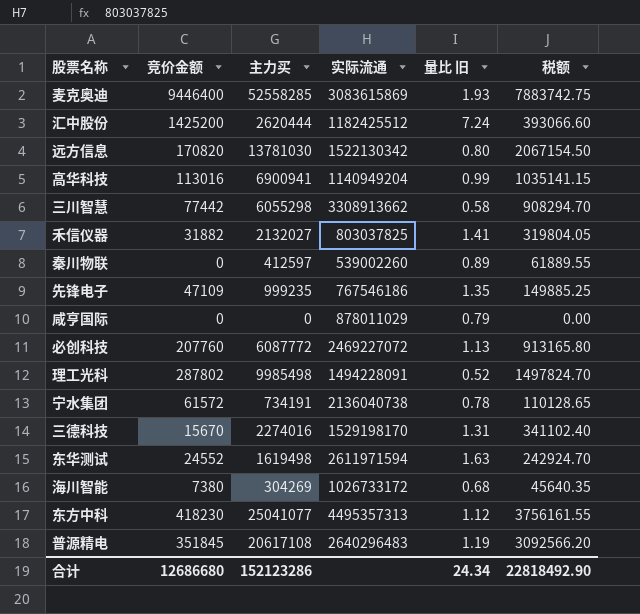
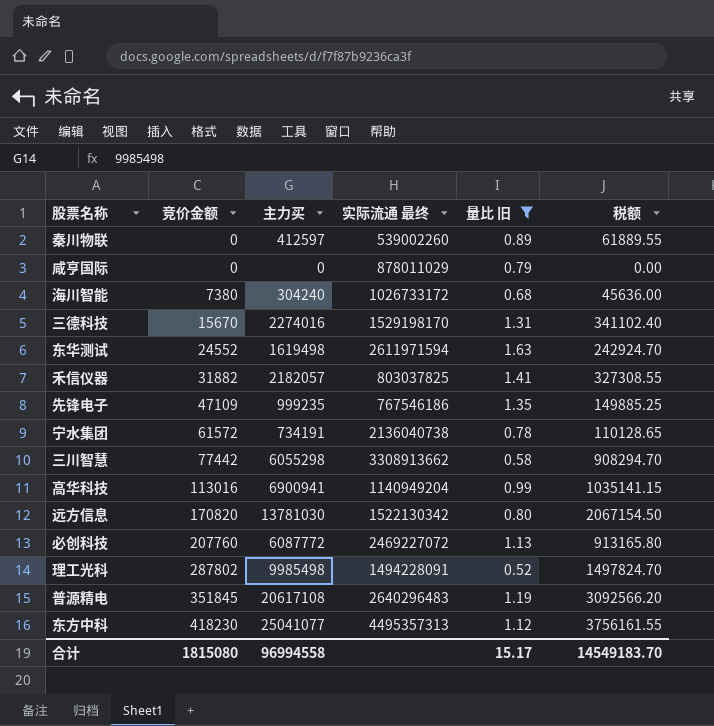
filter: none -> 量比 旧 <= 1.63
row order: none -> 竞价金额 ascending
column name: 实际流通 -> 实际流通 最终
海川智能 | 主力买: 304269 -> 304240
海川智能 | 税额: 45640.35 -> 45636.00
禾信仪器 | 主力买: 2132027 -> 2182057
禾信仪器 | 税额: 319804.05 -> 327308.55
合计 | 竞价金额: 12686680 -> 1815080
合计 | 主力买: 152123286 -> 96994558
合计 | 量比 旧: 24.34 -> 15.17
合计 | 税额: 22818492.90 -> 14549183.70

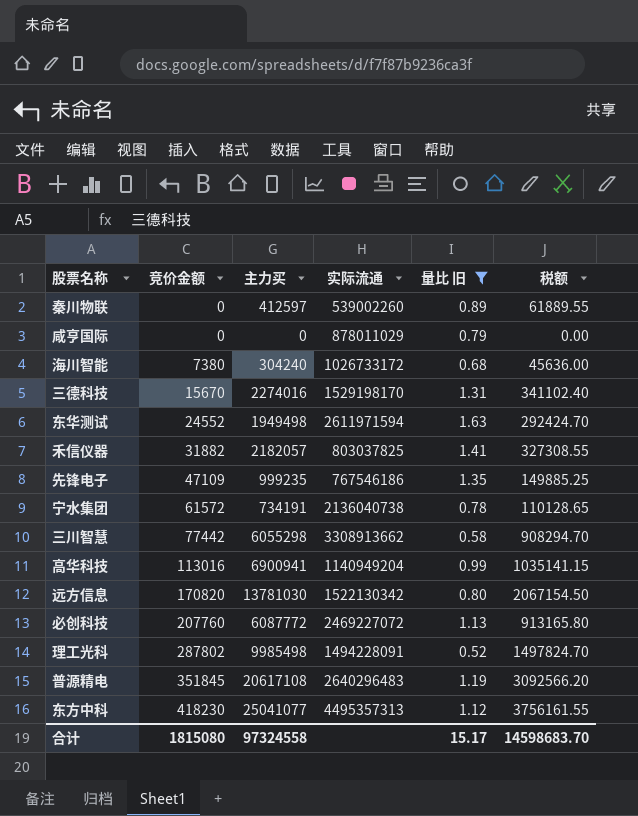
column name: 实际流通 最终 -> 实际流通
东华测试 | 主力买: 1619498 -> 1949498
东华测试 | 税额: 242924.70 -> 292424.70
合计 | 主力买: 96994558 -> 97324558
合计 | 税额: 14549183.70 -> 14598683.70

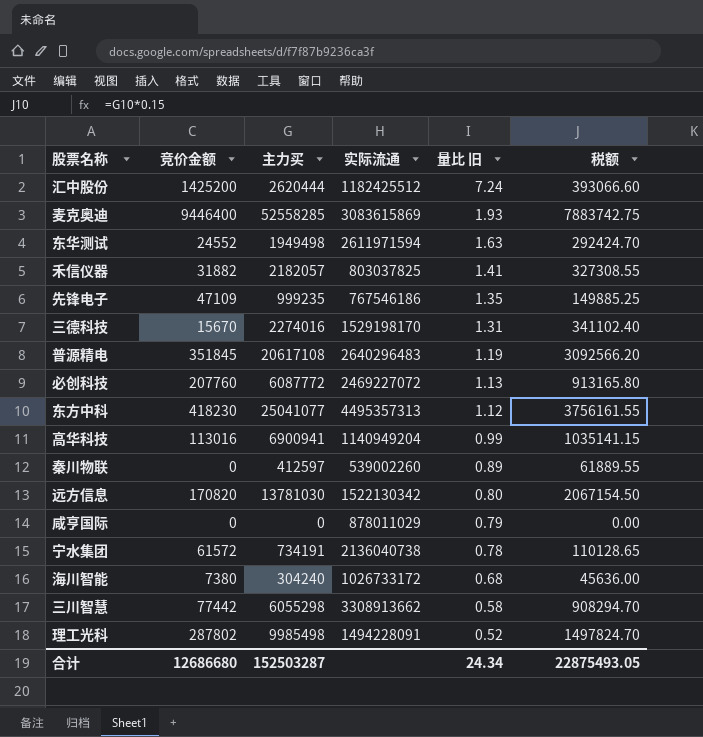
filter: 量比 旧 <= 1.63 -> none
row order: 竞价金额 ascending -> 量比 旧 descending
合计 | 竞价金额: 1815080 -> 12686680
合计 | 主力买: 97324558 -> 152503287
合计 | 量比 旧: 15.17 -> 24.34
合计 | 税额: 14598683.70 -> 22875493.05

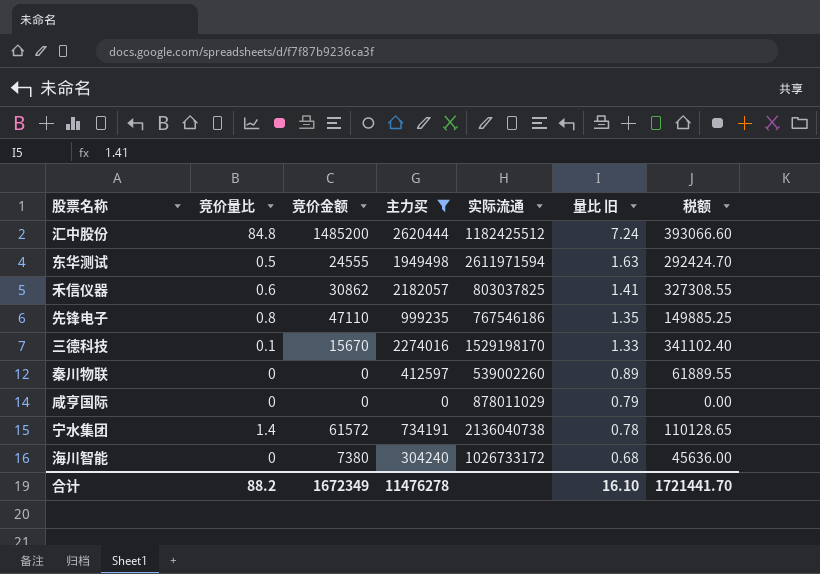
filter: none -> 主力买 <= 2620444
column 竞价量比 | position: none -> 2
汇中股份 | 竞价金额: 1425200 -> 1485200
东华测试 | 竞价金额: 24552 -> 24555
禾信仪器 | 竞价金额: 31882 -> 30862
先锋电子 | 竞价金额: 47109 -> 47110
三德科技 | 量比 旧: 1.31 -> 1.33
合计 | 竞价金额: 12686680 -> 1672349
合计 | 主力买: 152503287 -> 11476278
合计 | 量比 旧: 24.34 -> 16.10
合计 | 税额: 22875493.05 -> 1721441.70

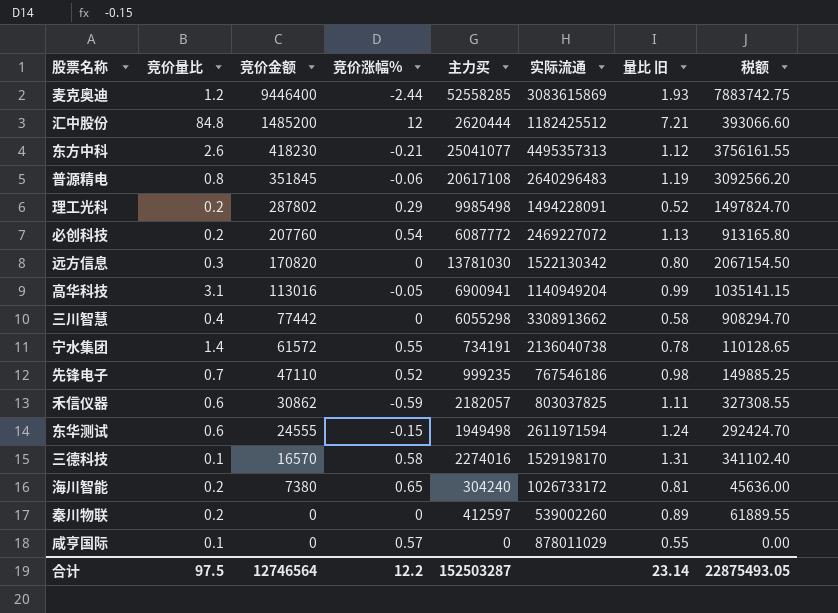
filter: 主力买 <= 2620444 -> none
row order: 量比 旧 descending -> 竞价金额 descending
column 竞价涨幅% | position: none -> 4
汇中股份 | 量比 旧: 7.24 -> 7.21
先锋电子 | 竞价量比: 0.8 -> 0.7
先锋电子 | 量比 旧: 1.35 -> 0.98
禾信仪器 | 量比 旧: 1.41 -> 1.11
东华测试 | 竞价量比: 0.5 -> 0.6
东华测试 | 量比 旧: 1.63 -> 1.24
三德科技 | 竞价金额: 15670 -> 16570
三德科技 | 量比 旧: 1.33 -> 1.31
海川智能 | 竞价量比: 0 -> 0.2
海川智能 | 量比 旧: 0.68 -> 0.81
秦川物联 | 竞价量比: 0 -> 0.2
咸亨国际 | 竞价量比: 0 -> 0.1
咸亨国际 | 量比 旧: 0.79 -> 0.55
合计 | 竞价量比: 88.2 -> 97.5
合计 | 竞价金额: 1672349 -> 12746564
合计 | 主力买: 11476278 -> 152503287
合计 | 量比 旧: 16.10 -> 23.14
合计 | 税额: 1721441.70 -> 22875493.05

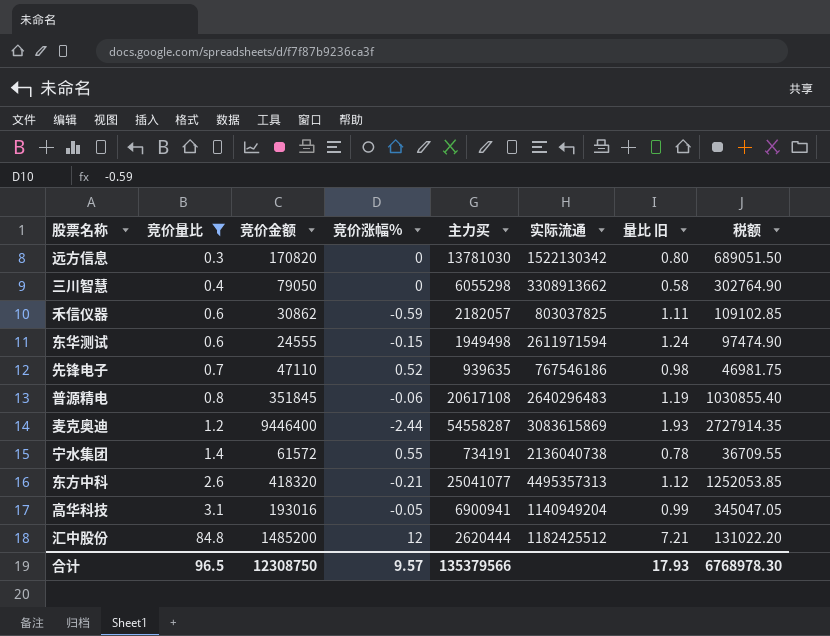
filter: none -> 竞价量比 >= 0.3
row order: 竞价金额 descending -> 竞价量比 ascending
column 税额 | formula: [主力买] * 0.15 -> [主力买] * 0.05
三川智慧 | 竞价金额: 77442 -> 79050
先锋电子 | 主力买: 999235 -> 939635
麦克奥迪 | 主力买: 52558285 -> 54558287
东方中科 | 竞价金额: 418230 -> 418320
高华科技 | 竞价金额: 113016 -> 193016
合计 | 竞价量比: 97.5 -> 96.5
合计 | 竞价金额: 12746564 -> 12308750
合计 | 竞价涨幅%: 12.2 -> 9.57
合计 | 主力买: 152503287 -> 135379566
合计 | 量比 旧: 23.14 -> 17.93
合计 | 税额: 22875493.05 -> 6768978.30

